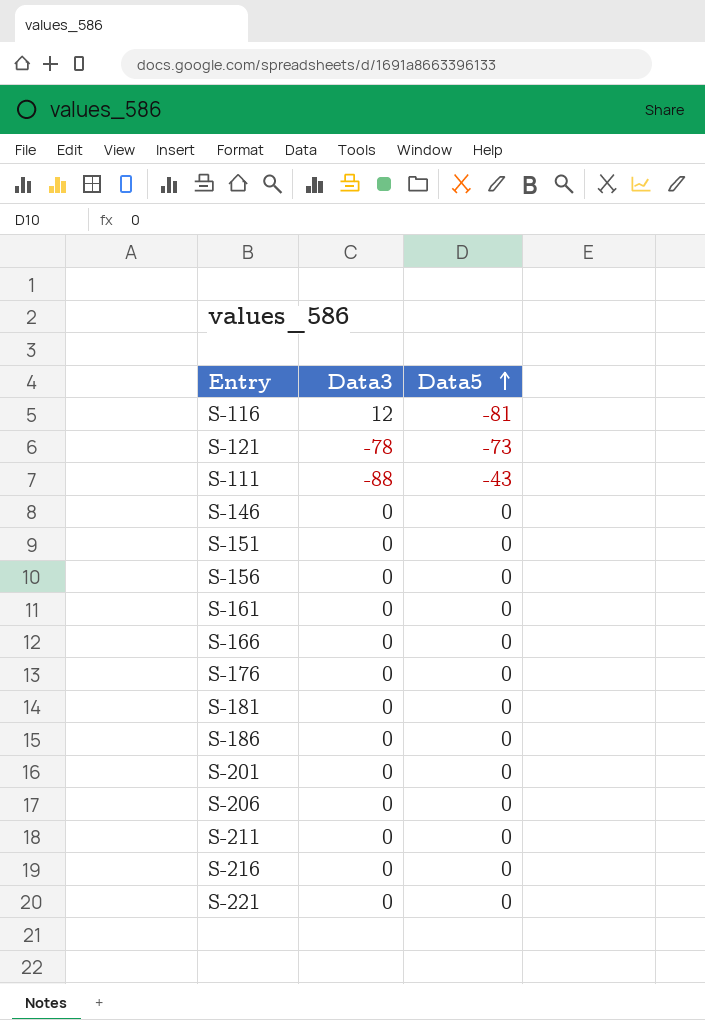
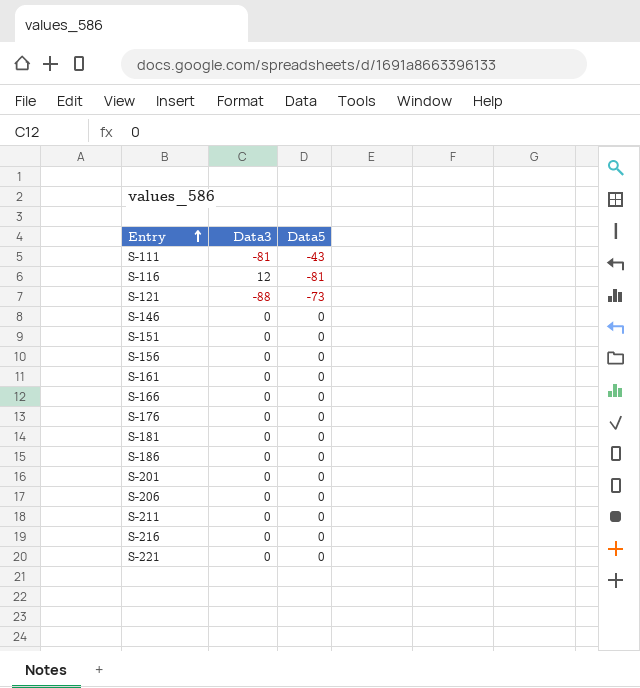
row order: Data5 ascending -> Entry ascending
S-111 | Data3: -88 -> -81
S-121 | Data3: -78 -> -88

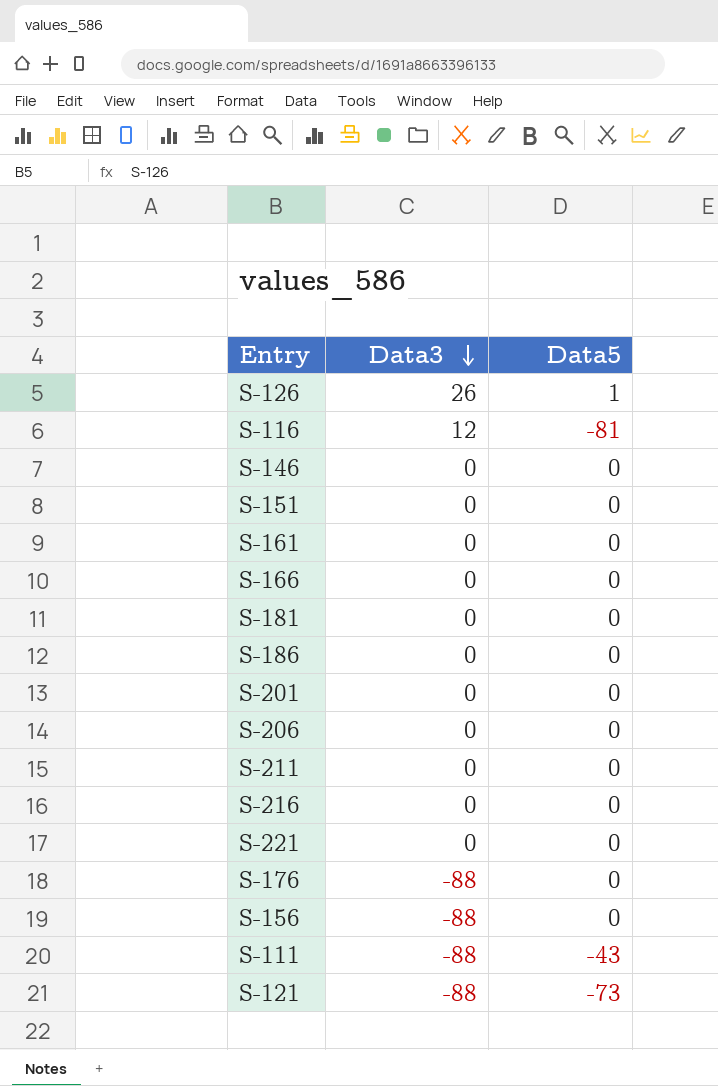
row order: Entry ascending -> Data3 descending
row S-126: none -> 26 | 1
S-176 | Data3: 0 -> -88
S-156 | Data3: 0 -> -88
S-111 | Data3: -81 -> -88

